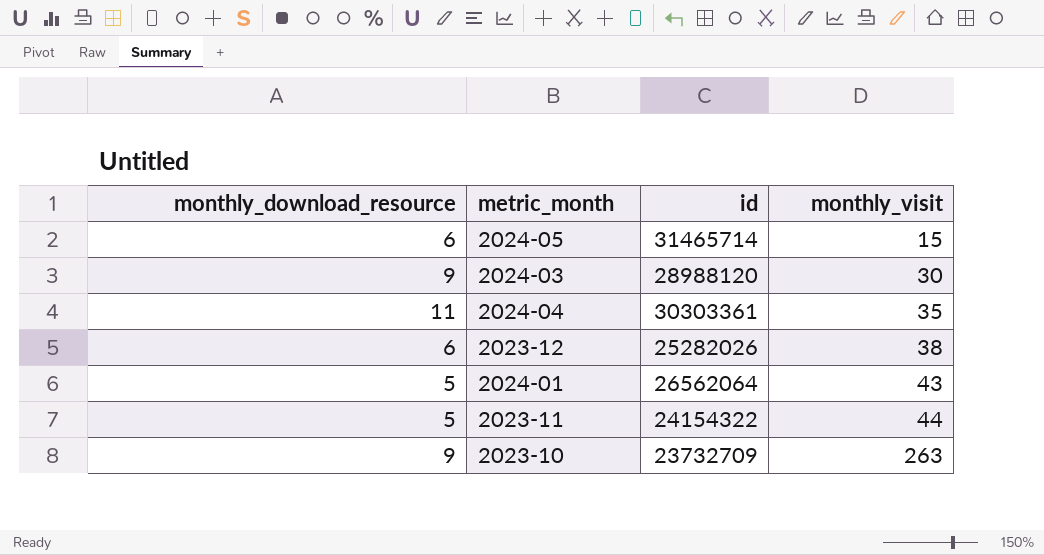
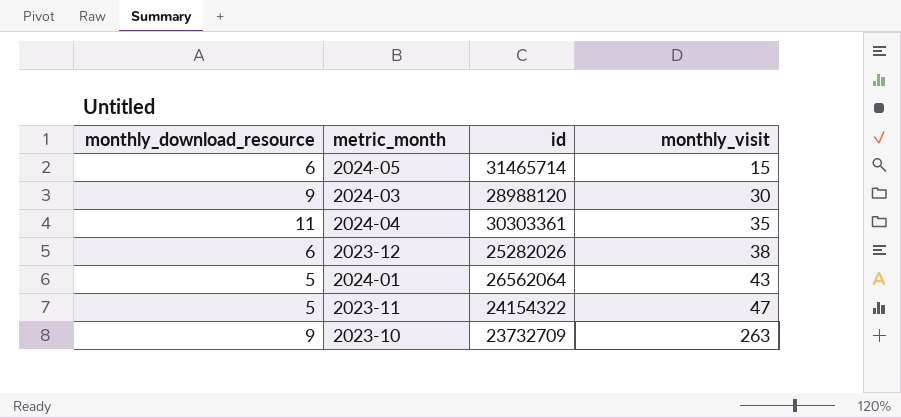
2023-11 | monthly_visit: 44 -> 47

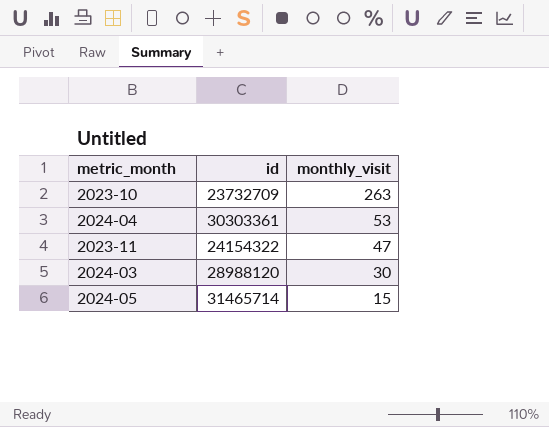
row order: monthly_visit ascending -> monthly_visit descending
column monthly_download_resource | position: 1 -> none
row 2023-12: 6 | 25282026 | 38 -> none
row 2024-01: 5 | 26562064 | 43 -> none
2024-04 | monthly_visit: 35 -> 53

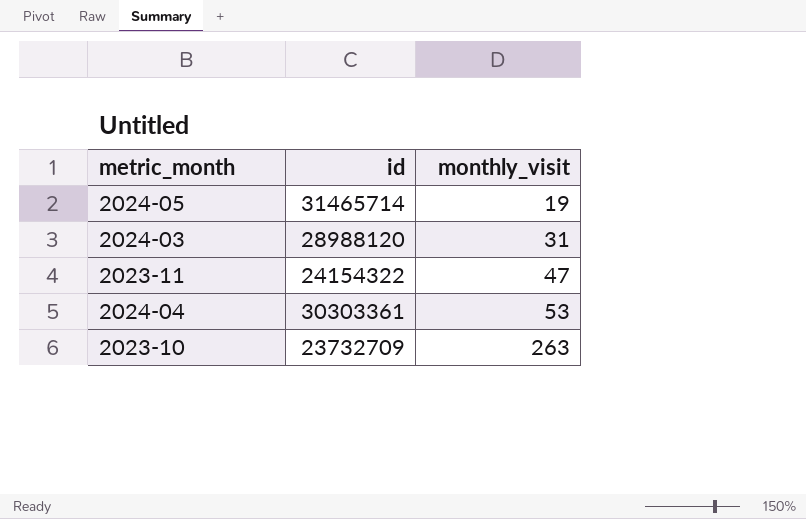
row order: monthly_visit descending -> monthly_visit ascending
2024-05 | monthly_visit: 15 -> 19
2024-03 | monthly_visit: 30 -> 31

